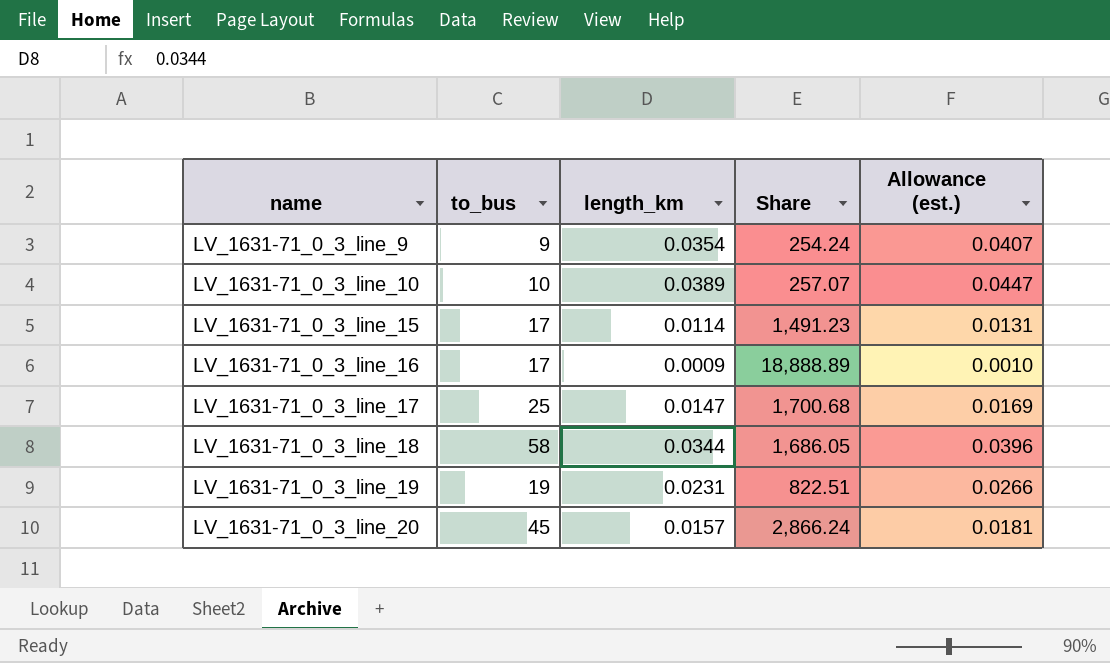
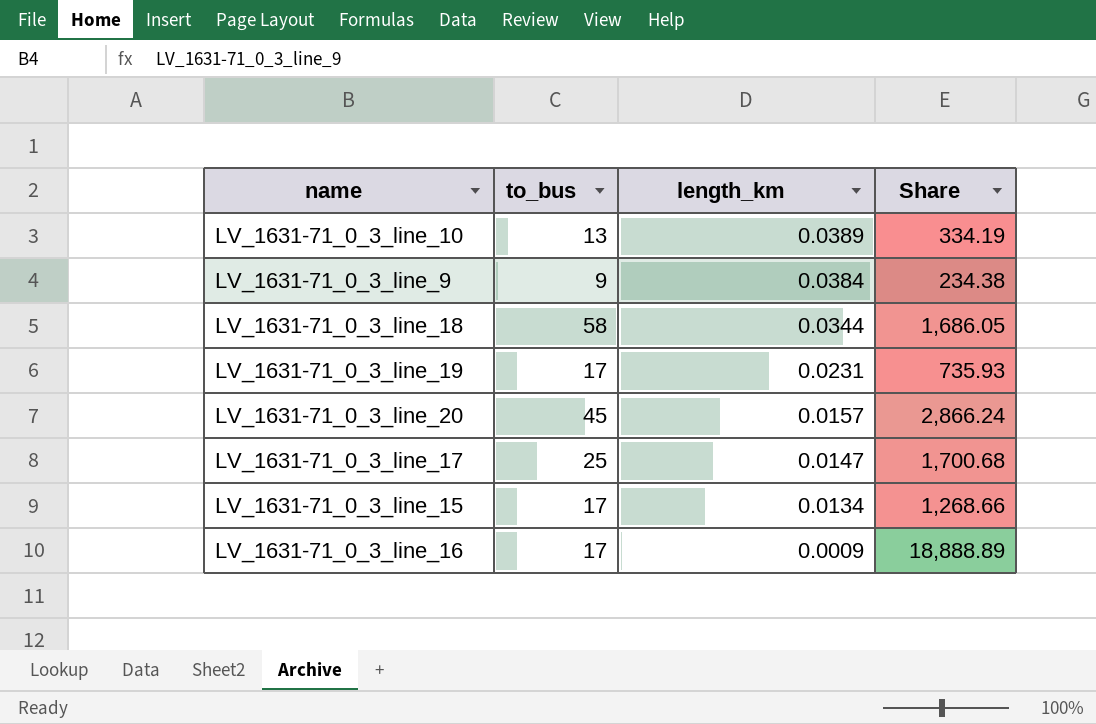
row order: name ascending -> length_km descending
column Allowance (est.) | formula: [length_km] * 1.15 -> none
LV_1631-71_0_3_line_10 | to_bus: 10 -> 13
LV_1631-71_0_3_line_10 | Share: 257.07 -> 334.19
LV_1631-71_0_3_line_9 | length_km: 0.0354 -> 0.0384
LV_1631-71_0_3_line_9 | Share: 254.24 -> 234.38
LV_1631-71_0_3_line_19 | to_bus: 19 -> 17
LV_1631-71_0_3_line_19 | Share: 822.51 -> 735.93
LV_1631-71_0_3_line_15 | length_km: 0.0114 -> 0.0134
LV_1631-71_0_3_line_15 | Share: 1,491.23 -> 1,268.66

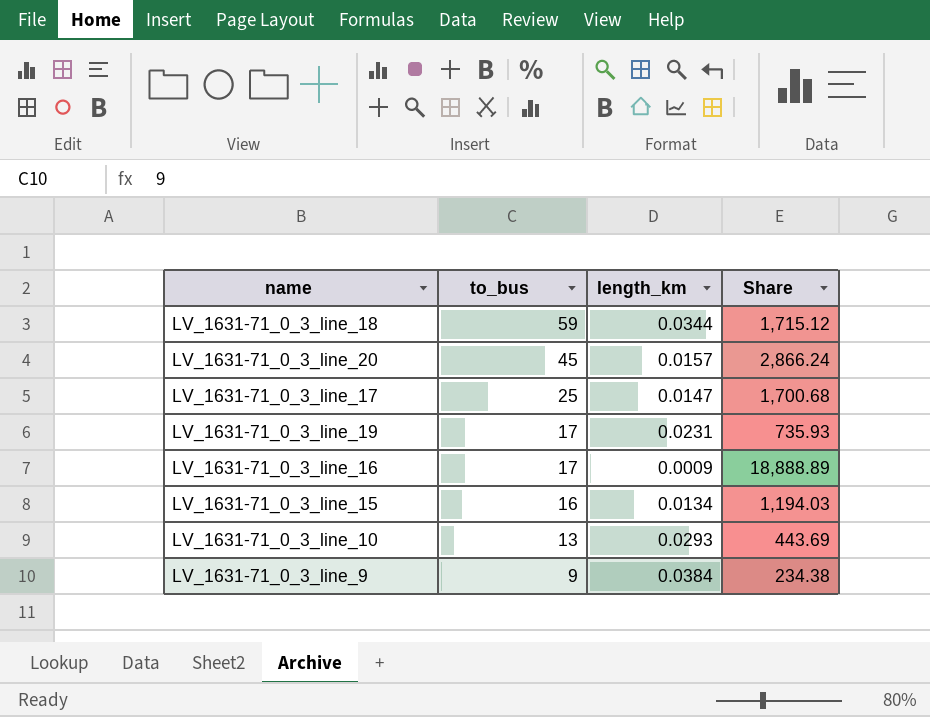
row order: length_km descending -> to_bus descending
LV_1631-71_0_3_line_18 | to_bus: 58 -> 59
LV_1631-71_0_3_line_18 | Share: 1,686.05 -> 1,715.12
LV_1631-71_0_3_line_15 | to_bus: 17 -> 16
LV_1631-71_0_3_line_15 | Share: 1,268.66 -> 1,194.03
LV_1631-71_0_3_line_10 | length_km: 0.0389 -> 0.0293
LV_1631-71_0_3_line_10 | Share: 334.19 -> 443.69

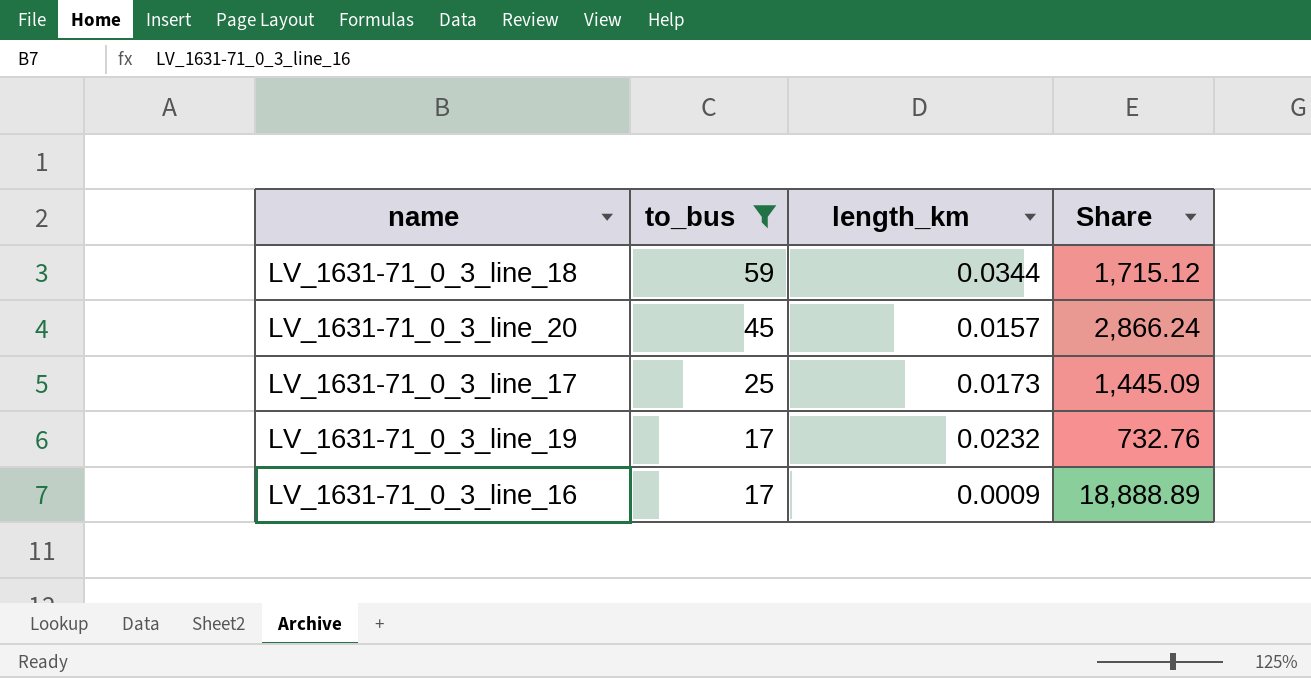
filter: none -> to_bus >= 17
LV_1631-71_0_3_line_17 | length_km: 0.0147 -> 0.0173
LV_1631-71_0_3_line_17 | Share: 1,700.68 -> 1,445.09
LV_1631-71_0_3_line_19 | length_km: 0.0231 -> 0.0232
LV_1631-71_0_3_line_19 | Share: 735.93 -> 732.76

